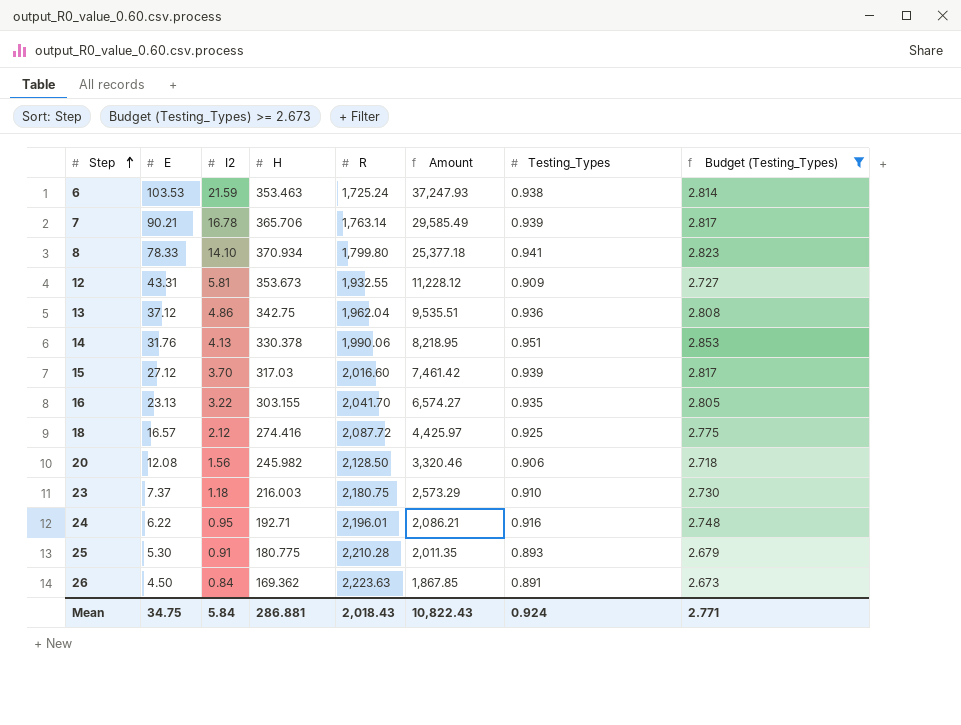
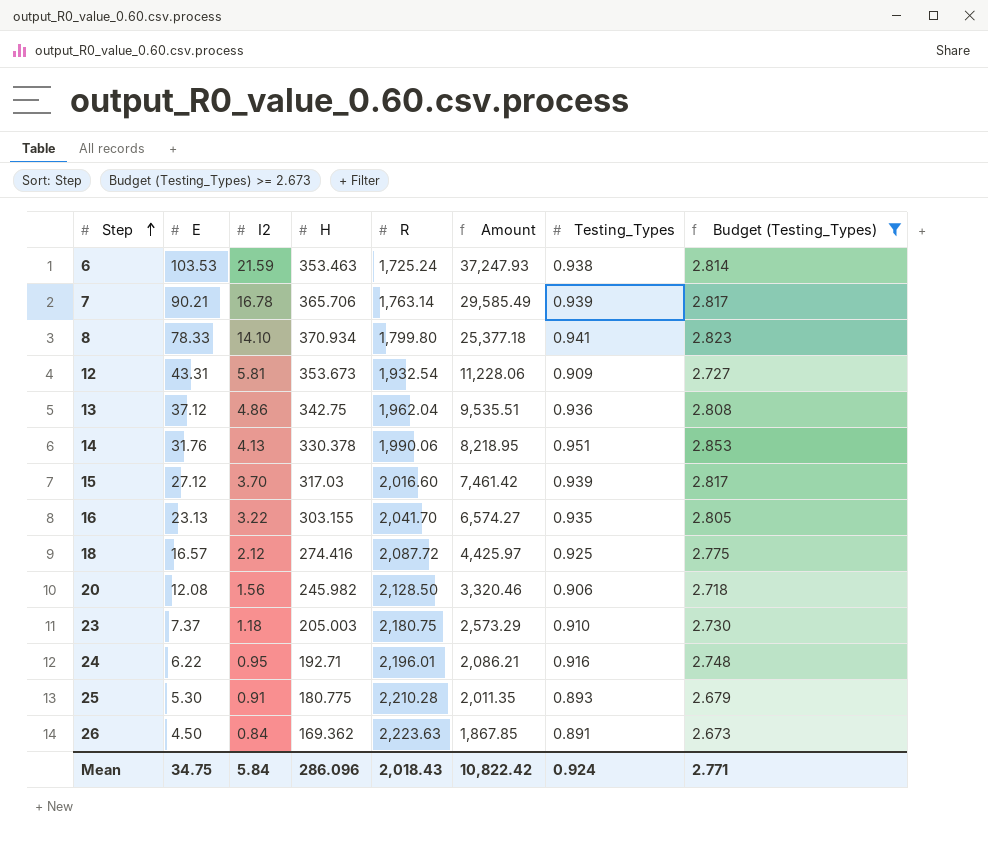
12 | R: 1,932.55 -> 1,932.54
12 | Amount: 11,228.12 -> 11,228.06
23 | H: 216.003 -> 205.003
Mean | H: 286.881 -> 286.096
Mean | Amount: 10,822.43 -> 10,822.42

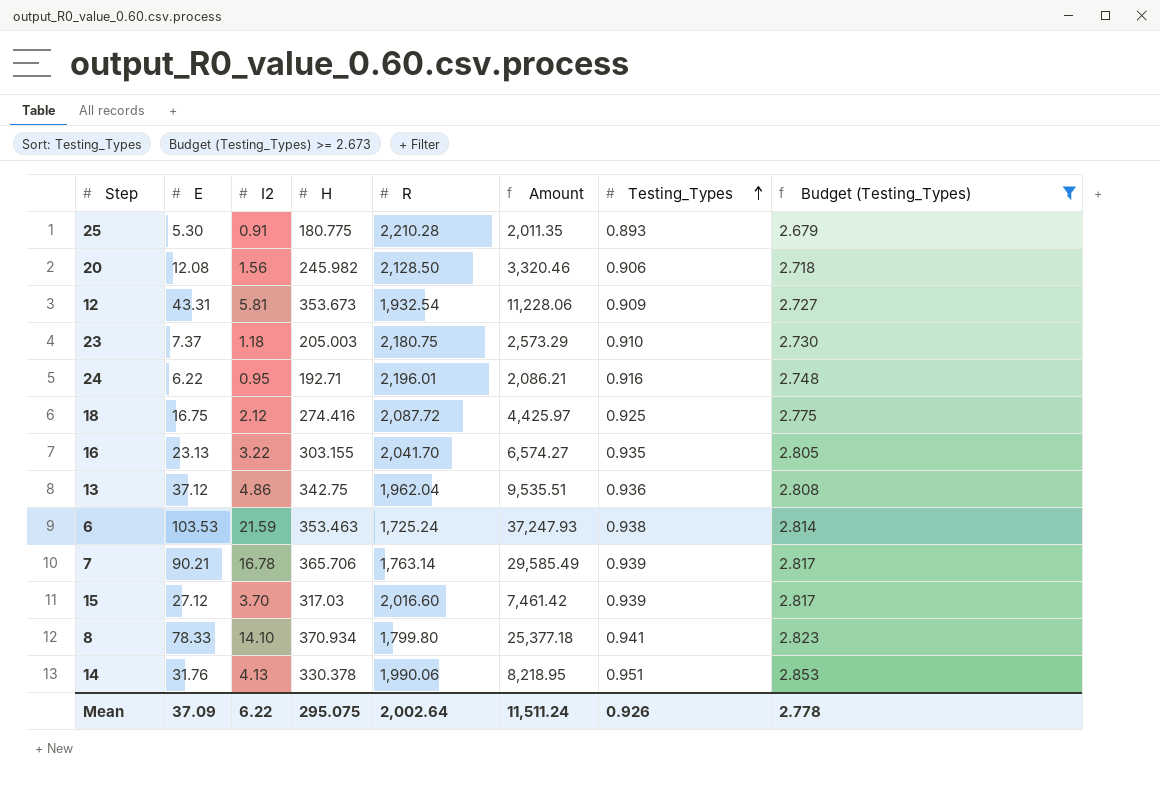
row order: Step ascending -> Testing_Types ascending
row 26: 4.50 | 0.84 | 169.362 | 2,223.63 | 1,867.85 | 0.891 | 2.673 -> none
18 | E: 16.57 -> 16.75
Mean | E: 34.75 -> 37.09
Mean | I2: 5.84 -> 6.22
Mean | H: 286.096 -> 295.075
Mean | R: 2,018.43 -> 2,002.64
Mean | Amount: 10,822.42 -> 11,511.24
Mean | Testing_Types: 0.924 -> 0.926
Mean | Budget (Testing_Types): 2.771 -> 2.778

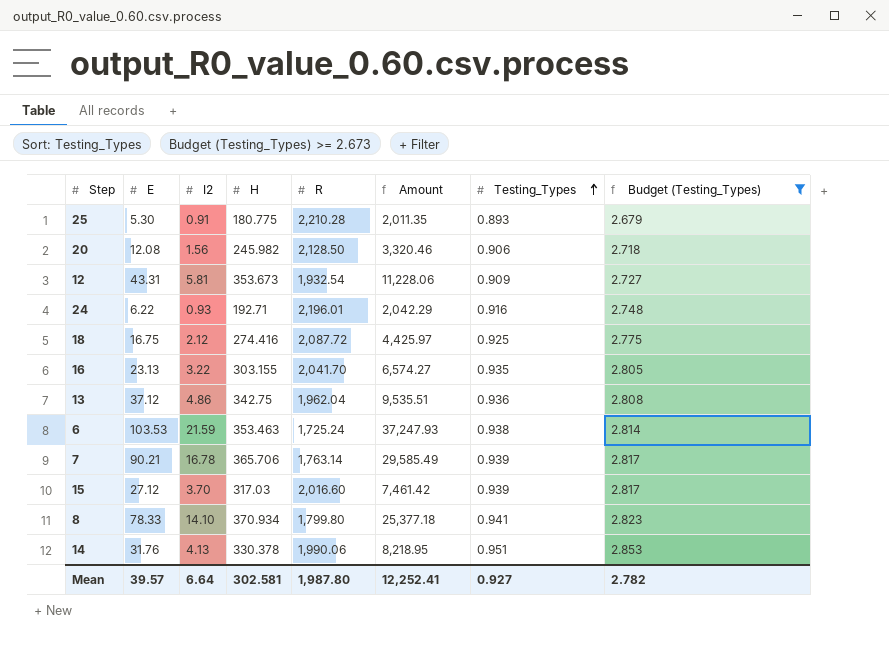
row 23: 7.37 | 1.18 | 205.003 | 2,180.75 | 2,573.29 | 0.910 | 2.730 -> none
24 | I2: 0.95 -> 0.93
24 | Amount: 2,086.21 -> 2,042.29
Mean | E: 37.09 -> 39.57
Mean | I2: 6.22 -> 6.64
Mean | H: 295.075 -> 302.581
Mean | R: 2,002.64 -> 1,987.80
Mean | Amount: 11,511.24 -> 12,252.41
Mean | Testing_Types: 0.926 -> 0.927
Mean | Budget (Testing_Types): 2.778 -> 2.782

